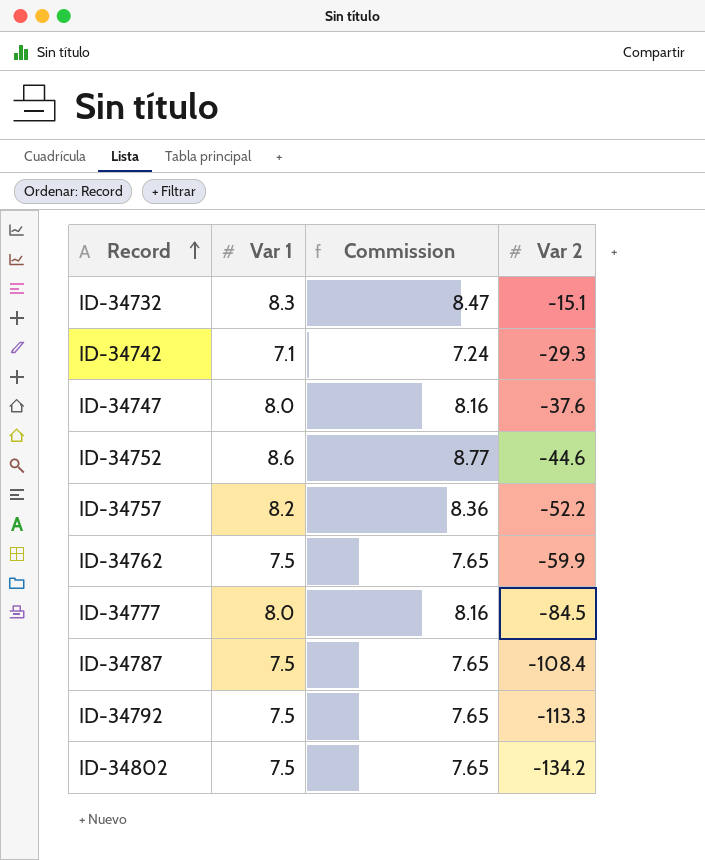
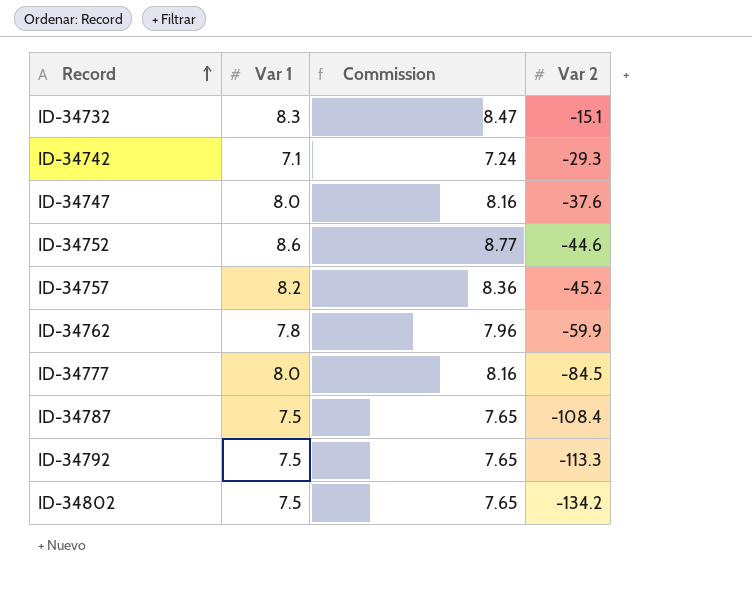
ID-34757 | Var 2: -52.2 -> -45.2
ID-34762 | Var 1: 7.5 -> 7.8
ID-34762 | Commission: 7.65 -> 7.96

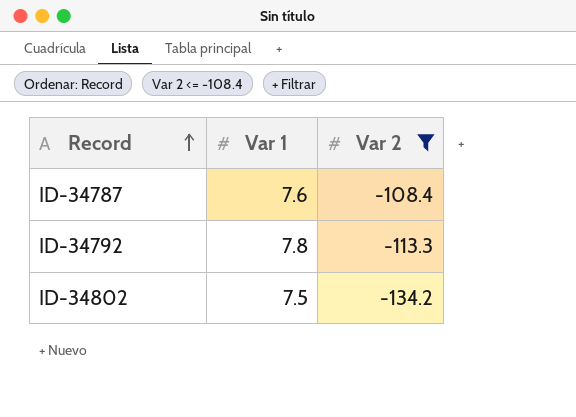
filter: none -> Var 2 <= -108.4
column Commission | formula: [Var 1] * 1.02 -> none
ID-34787 | Var 1: 7.5 -> 7.6
ID-34792 | Var 1: 7.5 -> 7.8

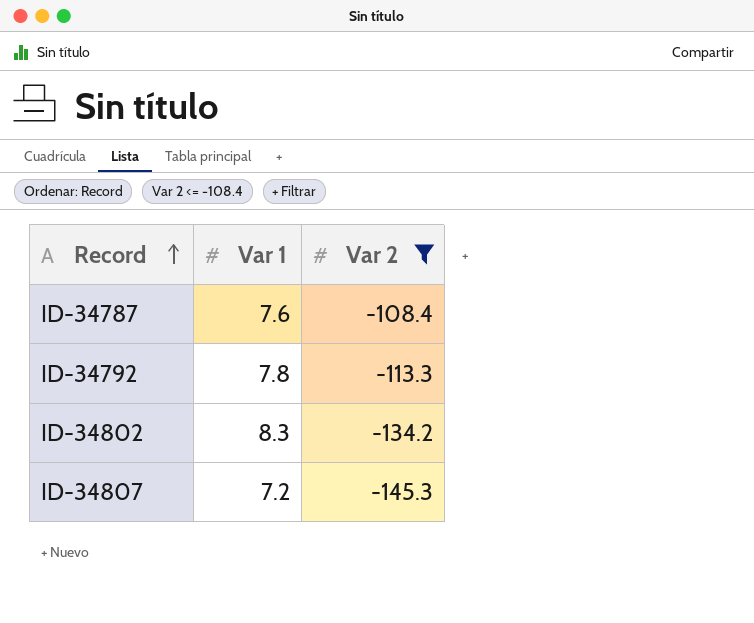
ID-34802 | Var 1: 7.5 -> 8.3
row ID-34807: none -> 7.2 | -145.3

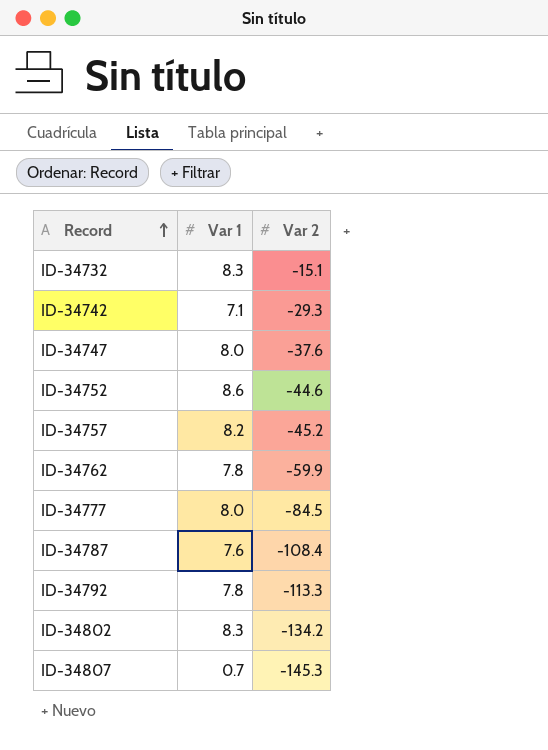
filter: Var 2 <= -108.4 -> none
ID-34807 | Var 1: 7.2 -> 0.7

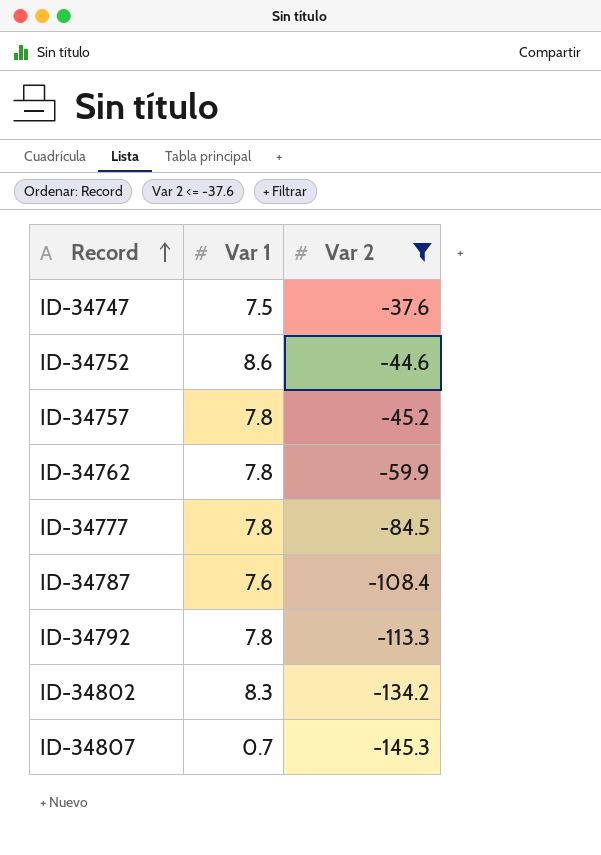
filter: none -> Var 2 <= -37.6
ID-34747 | Var 1: 8.0 -> 7.5
ID-34757 | Var 1: 8.2 -> 7.8
ID-34777 | Var 1: 8.0 -> 7.8

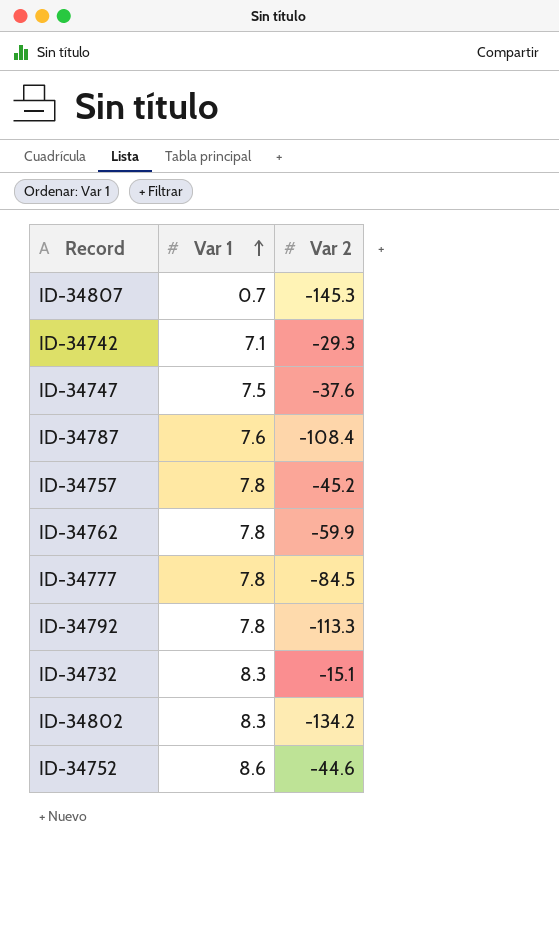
filter: Var 2 <= -37.6 -> none
row order: Record ascending -> Var 1 ascending

